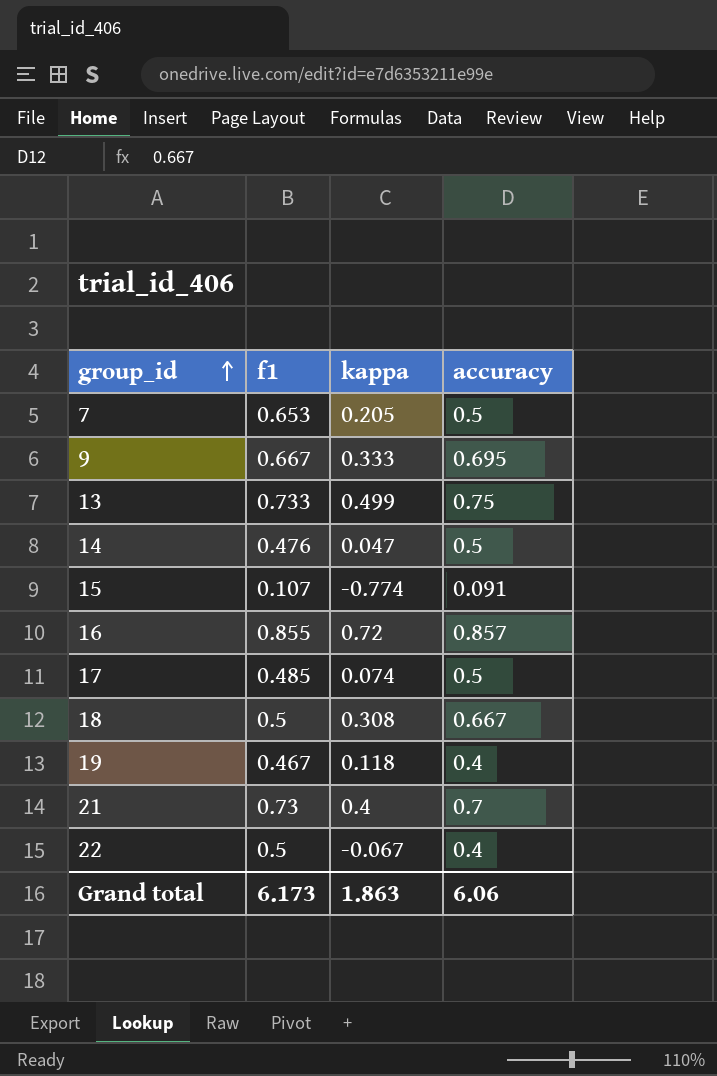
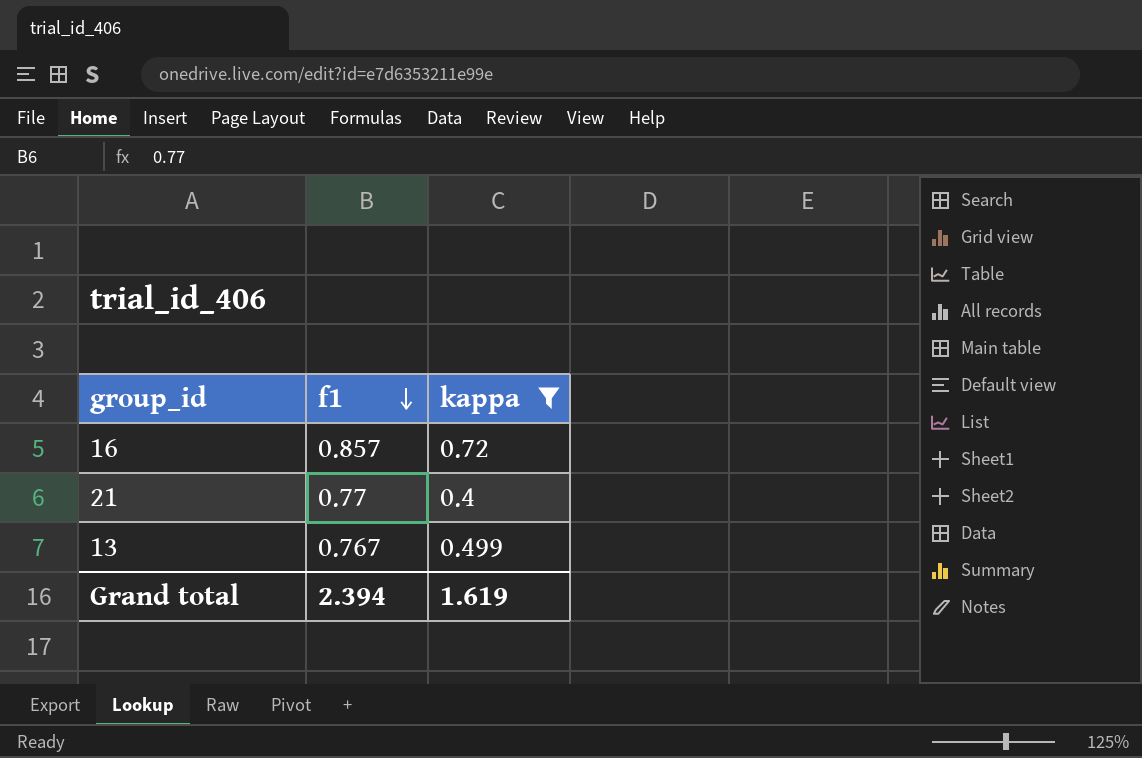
filter: none -> kappa >= 0.4
row order: group_id ascending -> f1 descending
column accuracy | position: 4 -> none
16 | f1: 0.855 -> 0.857
21 | f1: 0.73 -> 0.77
13 | f1: 0.733 -> 0.767
Grand total | f1: 6.173 -> 2.394
Grand total | kappa: 1.863 -> 1.619

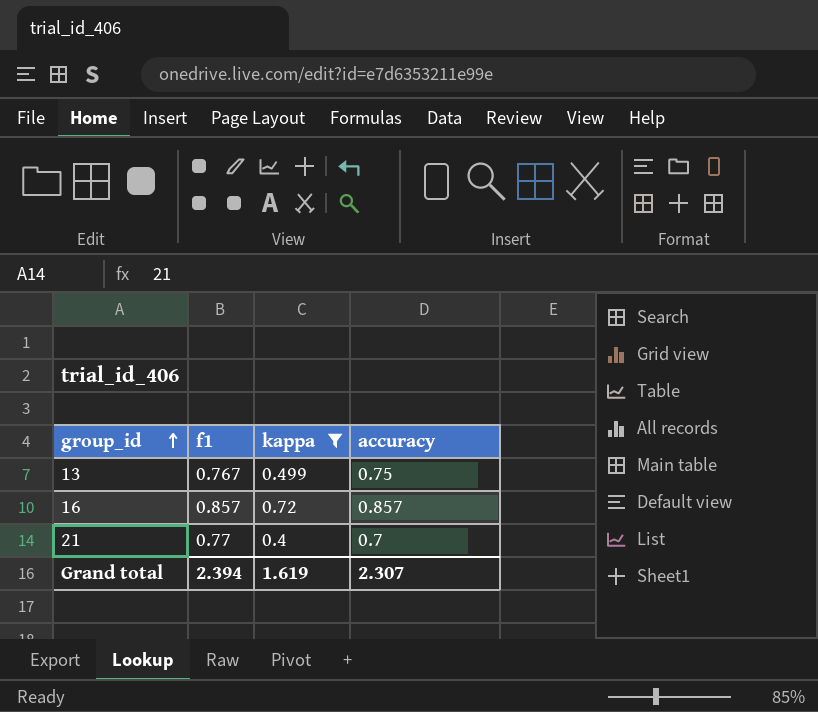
row order: f1 descending -> group_id ascending
column accuracy | position: none -> 4

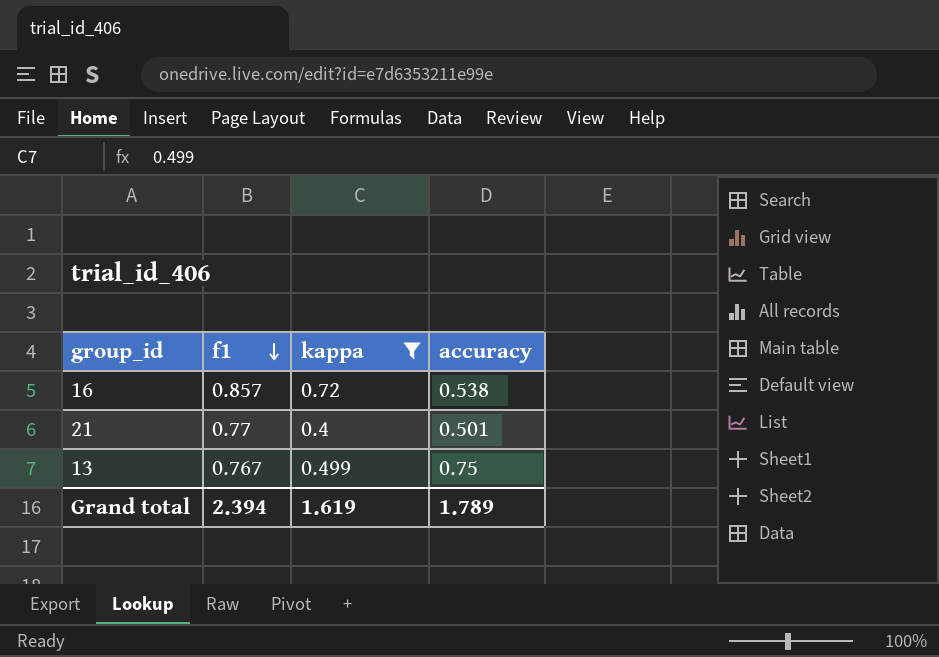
row order: group_id ascending -> f1 descending
16 | accuracy: 0.857 -> 0.538
21 | accuracy: 0.7 -> 0.501
Grand total | accuracy: 2.307 -> 1.789

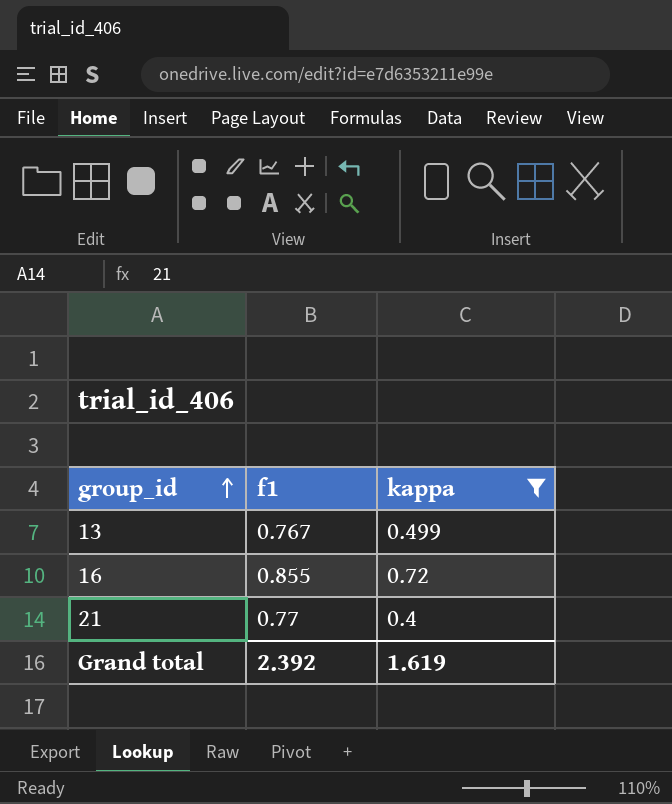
row order: f1 descending -> group_id ascending
column accuracy | position: 4 -> none
16 | f1: 0.857 -> 0.855
Grand total | f1: 2.394 -> 2.392

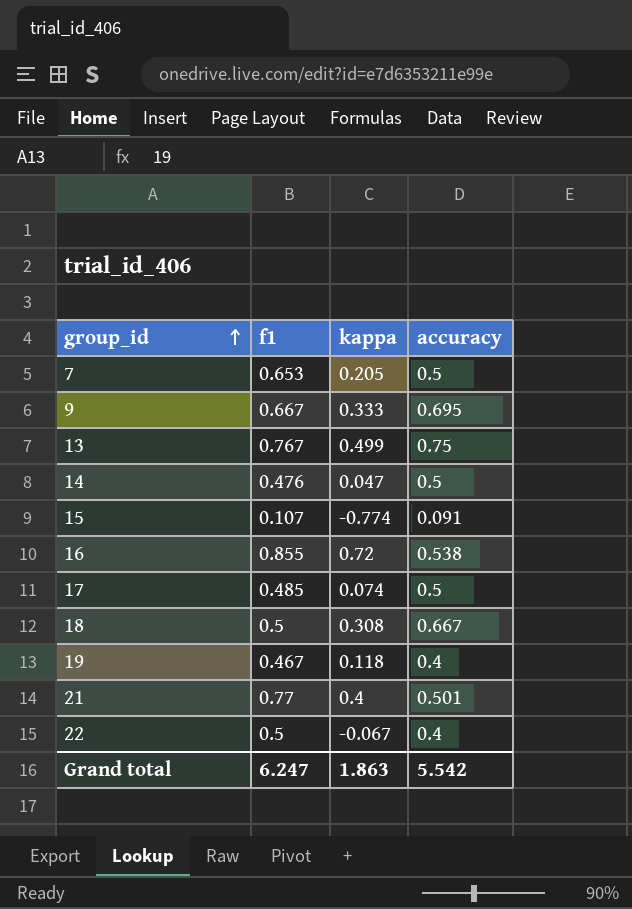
filter: kappa >= 0.4 -> none
column accuracy | position: none -> 4
Grand total | f1: 2.392 -> 6.247
Grand total | kappa: 1.619 -> 1.863

